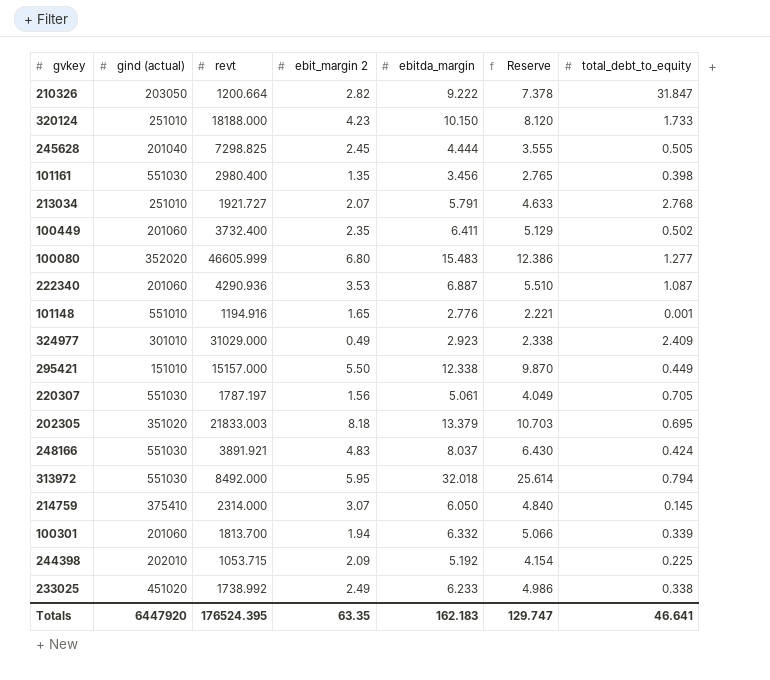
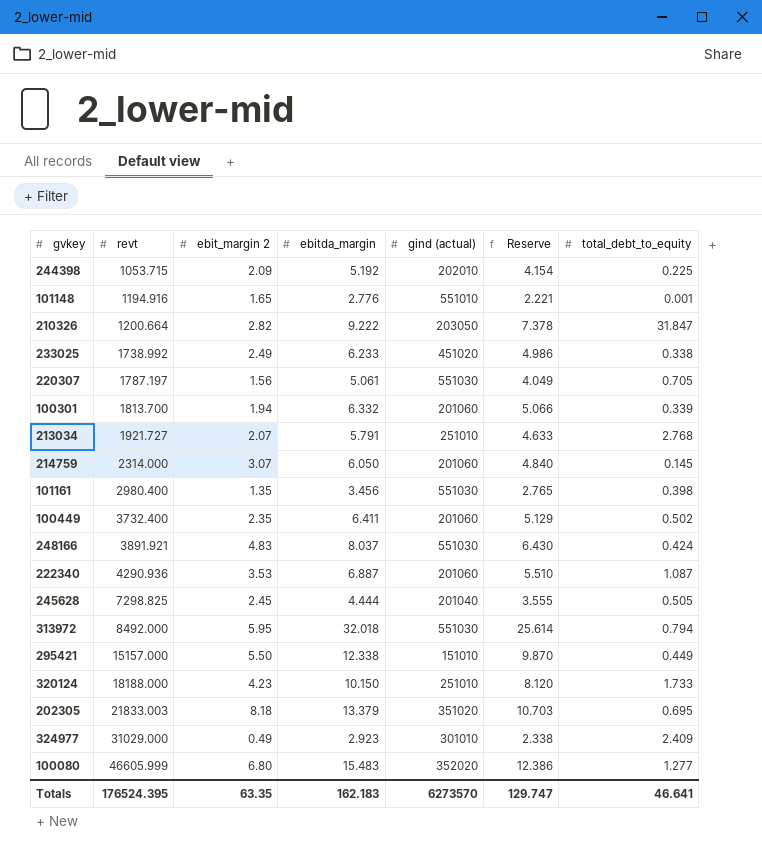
row order: none -> revt ascending
column gind (actual) | position: 2 -> 5
214759 | gind (actual): 375410 -> 201060
Totals | gind (actual): 6447920 -> 6273570

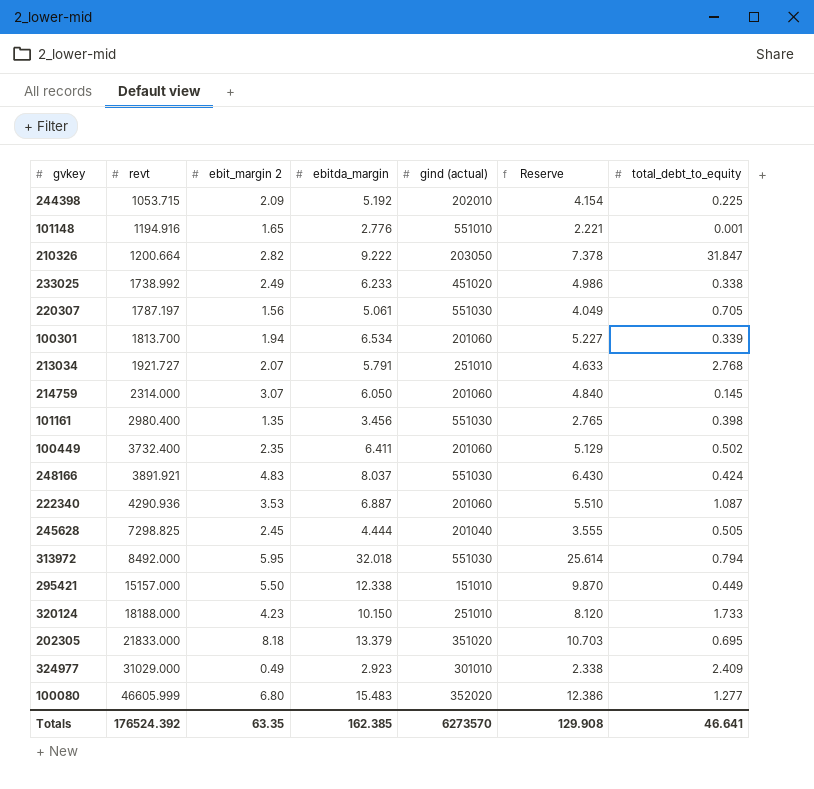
100301 | ebitda_margin: 6.332 -> 6.534
100301 | Reserve: 5.066 -> 5.227
202305 | revt: 21833.003 -> 21833.000
Totals | revt: 176524.395 -> 176524.392
Totals | ebitda_margin: 162.183 -> 162.385
Totals | Reserve: 129.747 -> 129.908

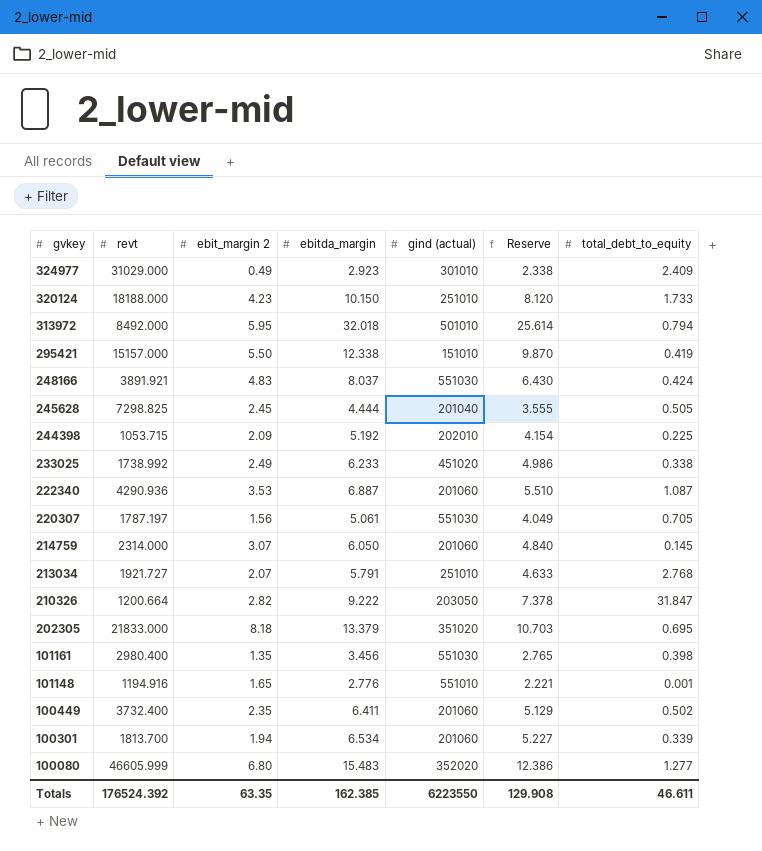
row order: revt ascending -> gvkey descending
313972 | gind (actual): 551030 -> 501010
295421 | total_debt_to_equity: 0.449 -> 0.419
Totals | gind (actual): 6273570 -> 6223550
Totals | total_debt_to_equity: 46.641 -> 46.611

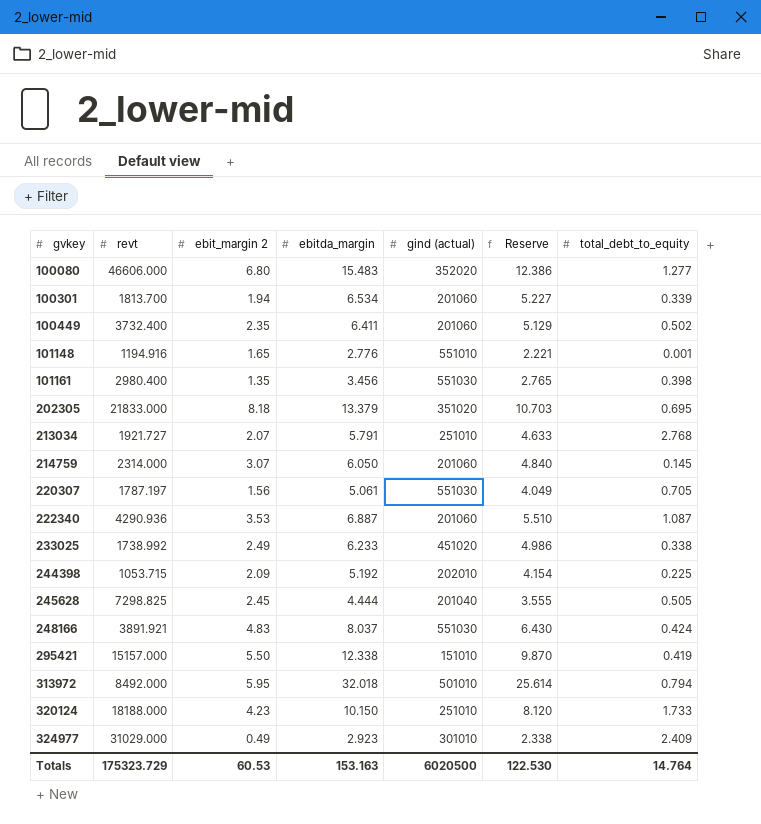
row order: gvkey descending -> gvkey ascending
row 210326: 1200.664 | 2.82 | 9.222 | 203050 | 7.378 | 31.847 -> none
100080 | revt: 46605.999 -> 46606.000
Totals | revt: 176524.392 -> 175323.729
Totals | ebit_margin 2: 63.35 -> 60.53
Totals | ebitda_margin: 162.385 -> 153.163
Totals | gind (actual): 6223550 -> 6020500
Totals | Reserve: 129.908 -> 122.530
Totals | total_debt_to_equity: 46.611 -> 14.764

